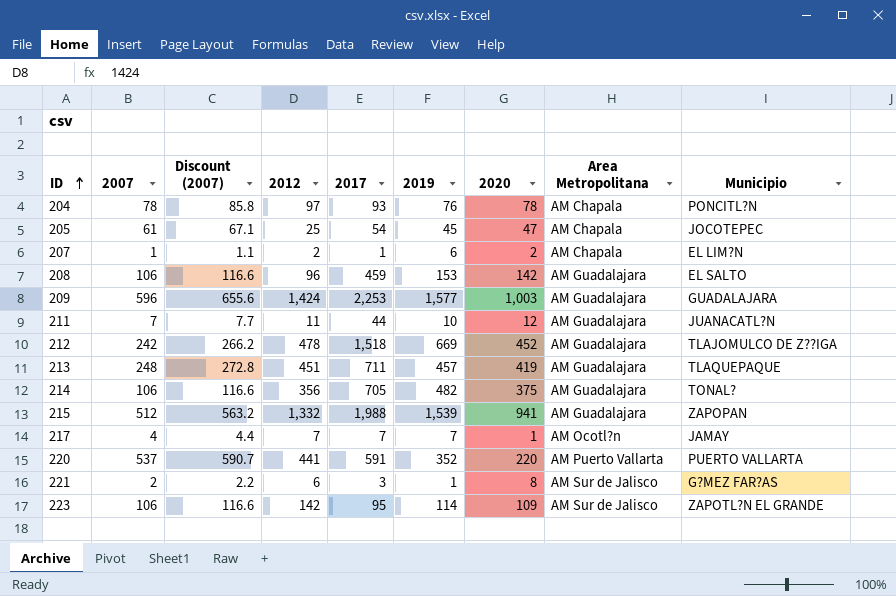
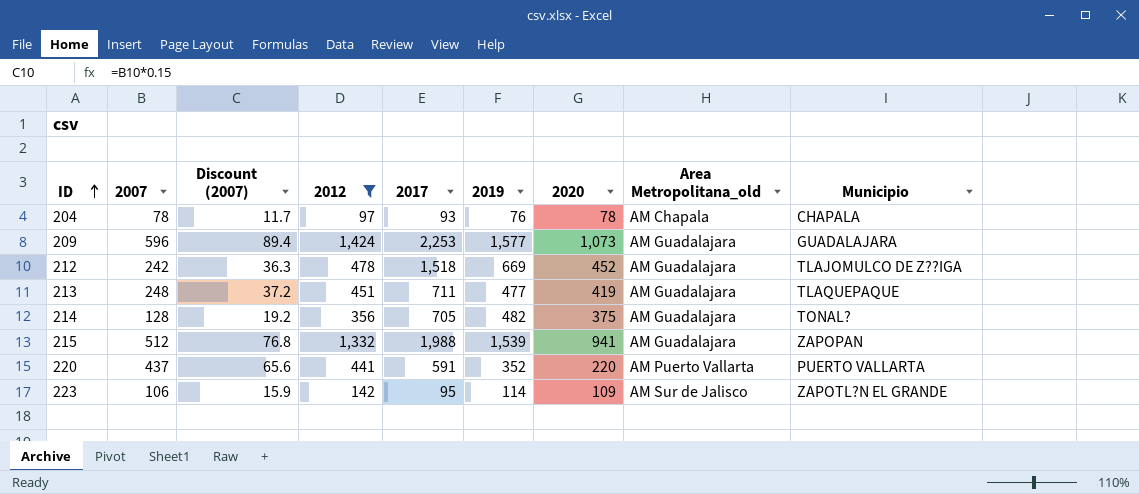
filter: none -> 2012 >= 97
column Discount (2007) | formula: [2007] * 1.1 -> [2007] * 0.15
column name: Area Metropolitana -> Area Metropolitana_old
204 | Municipio: PONCITL?N -> CHAPALA
209 | 2020: 1,003 -> 1,073
213 | 2019: 457 -> 477
214 | 2007: 106 -> 128
220 | 2007: 537 -> 437

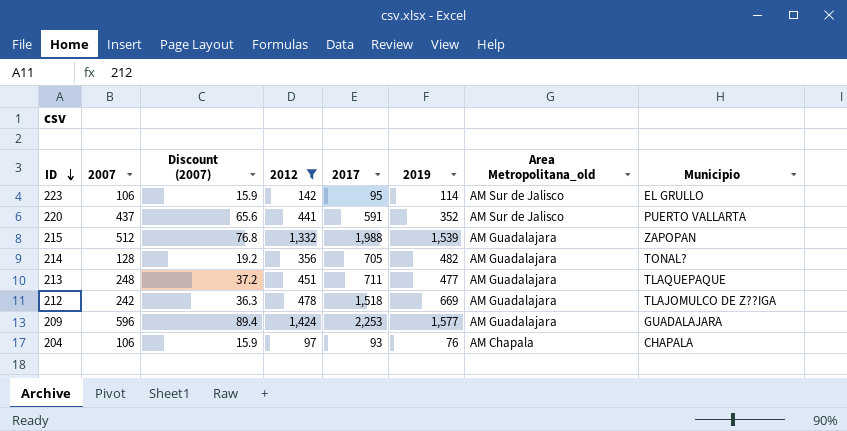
row order: ID ascending -> ID descending
column 2020 | position: 7 -> none
223 | Municipio: ZAPOTL?N EL GRANDE -> EL GRULLO
220 | Area Metropolitana_old: AM Puerto Vallarta -> AM Sur de Jalisco
204 | 2007: 78 -> 106
204 | Discount (2007): 11.7 -> 15.9

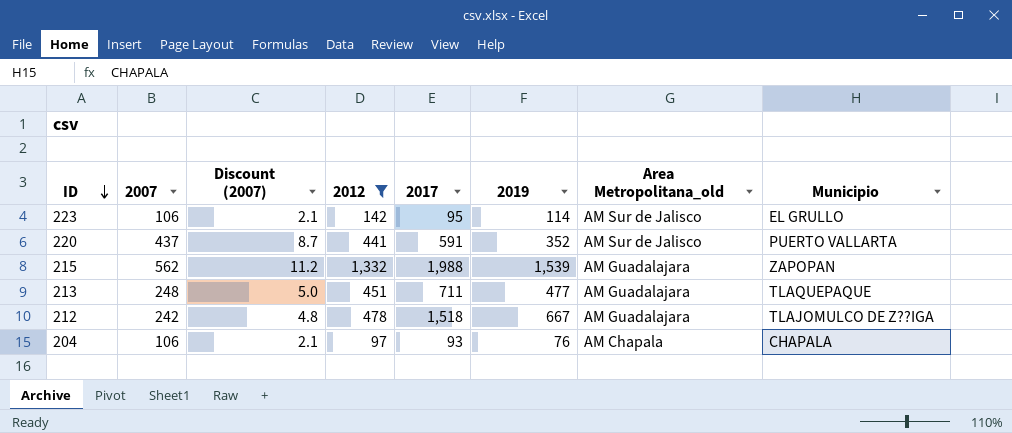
column Discount (2007) | formula: [2007] * 0.15 -> [2007] * 0.02
row 214: 128 | 19.2 | 356 | 705 | 482 | AM Guadalajara | TONAL? -> none
row 209: 596 | 89.4 | 1,424 | 2,253 | 1,577 | AM Guadalajara | GUADALAJARA -> none
215 | 2007: 512 -> 562
212 | 2019: 669 -> 667

